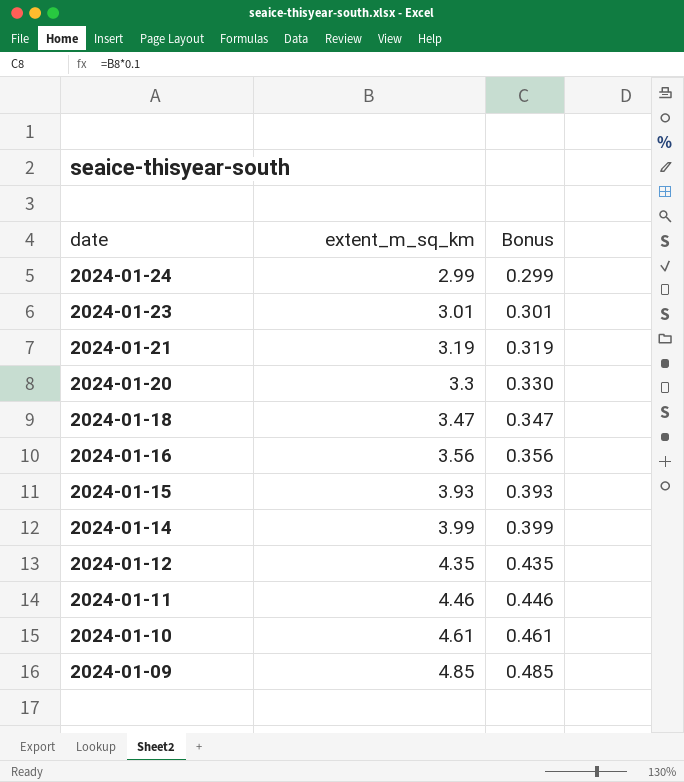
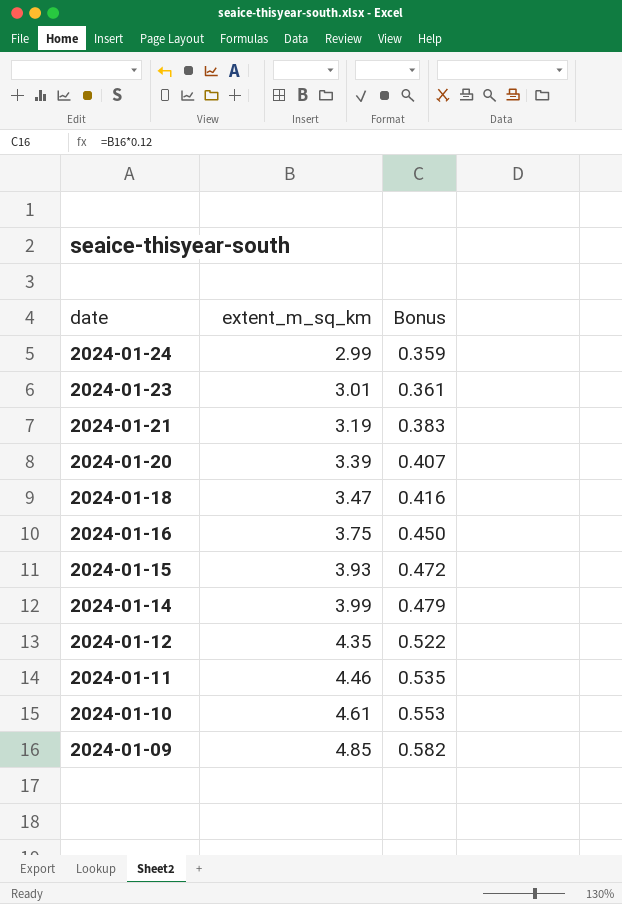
column Bonus | formula: [extent_m_sq_km] * 0.1 -> [extent_m_sq_km] * 0.12
2024-01-20 | extent_m_sq_km: 3.3 -> 3.39
2024-01-16 | extent_m_sq_km: 3.56 -> 3.75

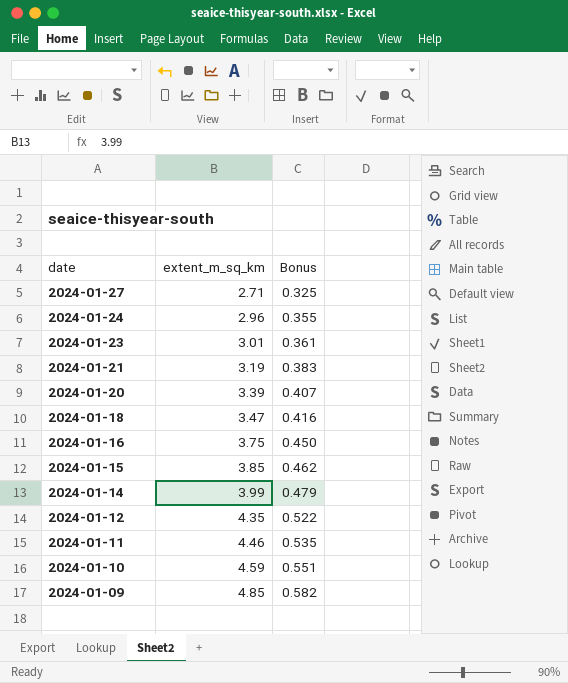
row 2024-01-27: none -> 2.71 | 0.325
2024-01-24 | extent_m_sq_km: 2.99 -> 2.96
2024-01-24 | Bonus: 0.359 -> 0.355
2024-01-15 | extent_m_sq_km: 3.93 -> 3.85
2024-01-15 | Bonus: 0.472 -> 0.462
2024-01-10 | extent_m_sq_km: 4.61 -> 4.59
2024-01-10 | Bonus: 0.553 -> 0.551

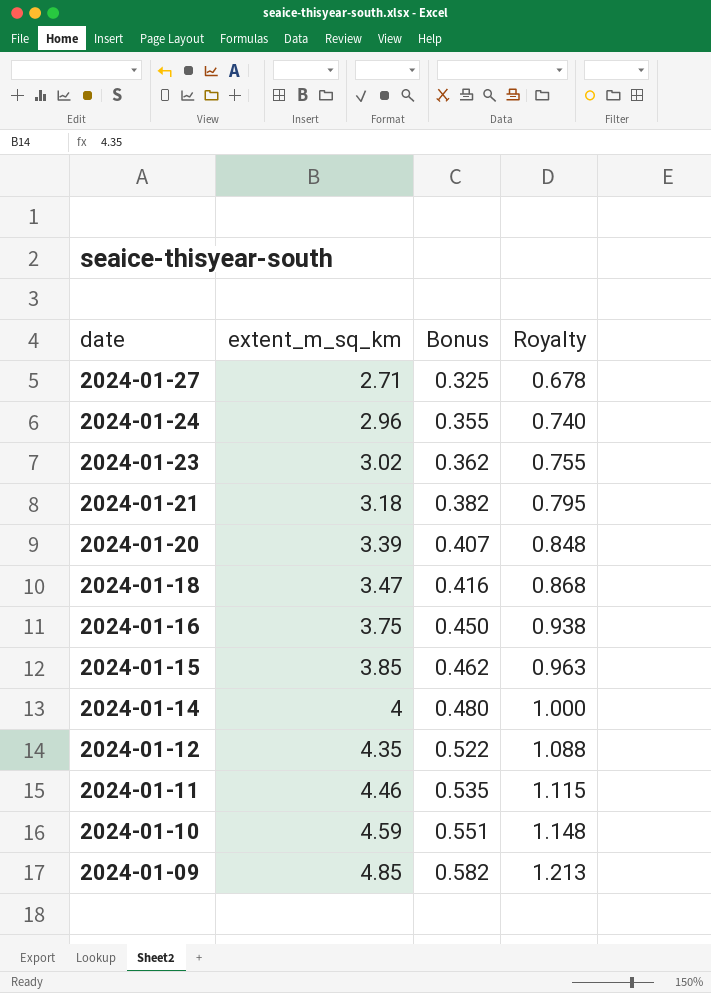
column Royalty | formula: none -> [extent_m_sq_km] * 0.25
2024-01-23 | extent_m_sq_km: 3.01 -> 3.02
2024-01-23 | Bonus: 0.361 -> 0.362
2024-01-21 | extent_m_sq_km: 3.19 -> 3.18
2024-01-21 | Bonus: 0.383 -> 0.382
2024-01-14 | extent_m_sq_km: 3.99 -> 4
2024-01-14 | Bonus: 0.479 -> 0.480

